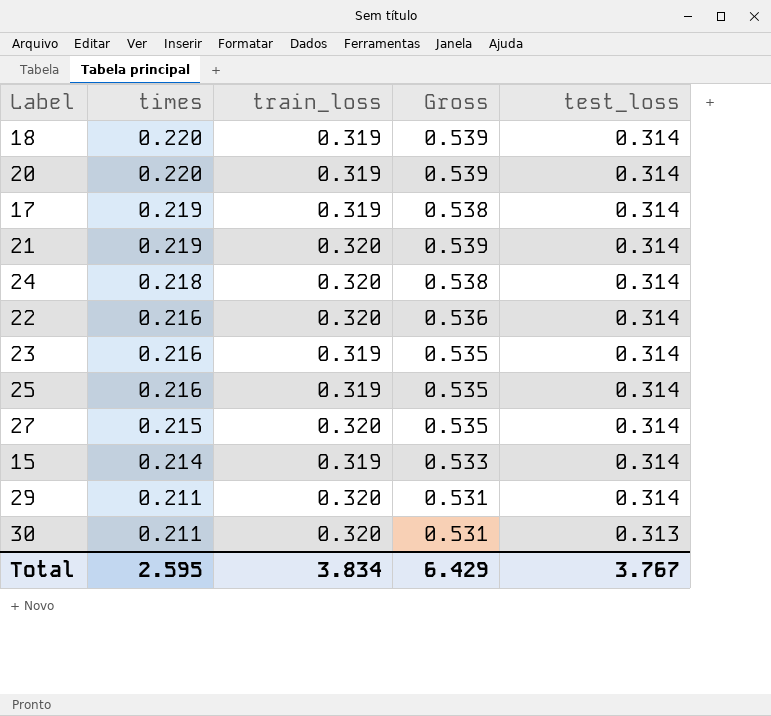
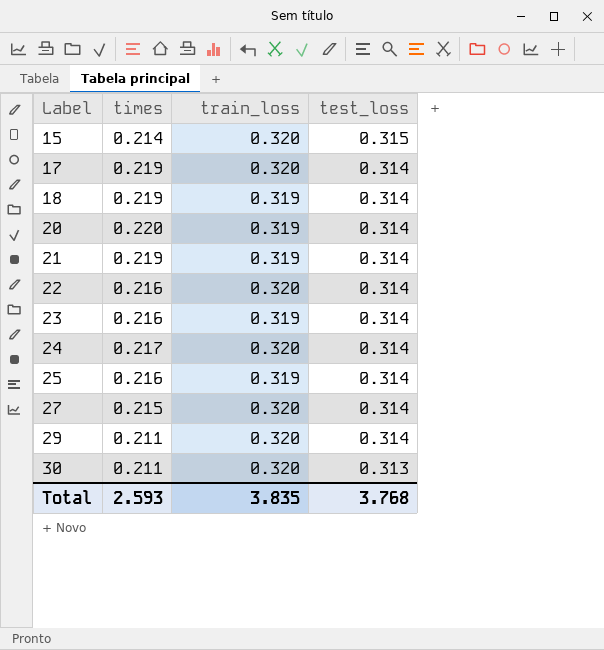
row order: times descending -> Label ascending
column Gross | formula: [times] + [train_loss] -> none
15 | train_loss: 0.319 -> 0.320
15 | test_loss: 0.314 -> 0.315
17 | train_loss: 0.319 -> 0.320
18 | times: 0.220 -> 0.219
21 | train_loss: 0.320 -> 0.319
24 | times: 0.218 -> 0.217
Total | times: 2.595 -> 2.593
Total | train_loss: 3.834 -> 3.835
Total | test_loss: 3.767 -> 3.768

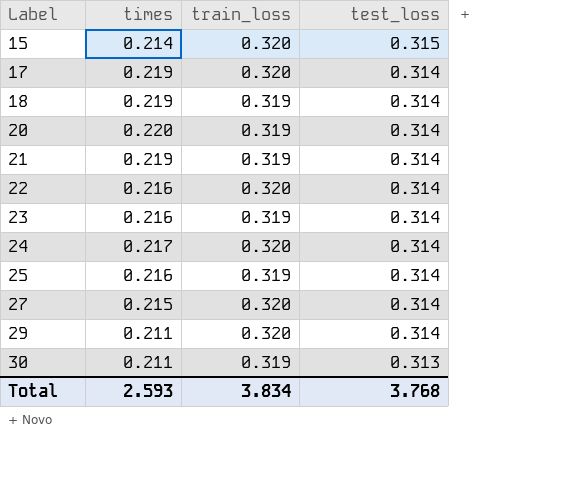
30 | train_loss: 0.320 -> 0.319
Total | train_loss: 3.835 -> 3.834

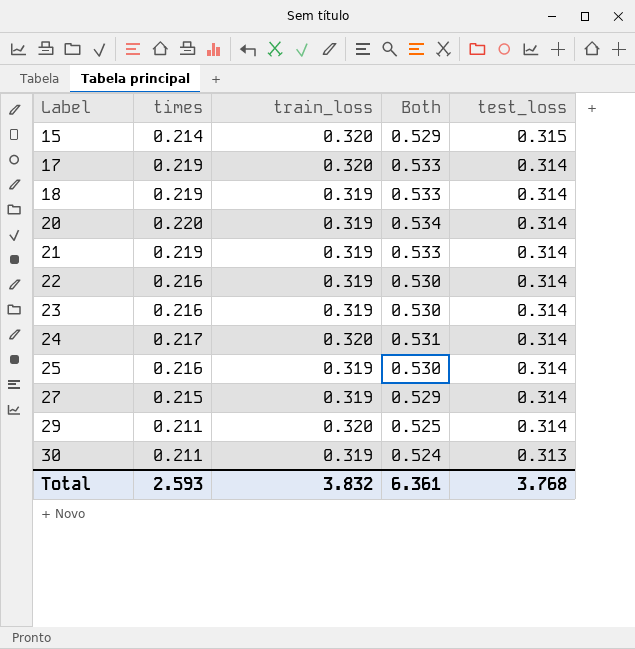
column Both | formula: none -> [times] + [test_loss]
22 | train_loss: 0.320 -> 0.319
27 | train_loss: 0.320 -> 0.319
Total | train_loss: 3.834 -> 3.832

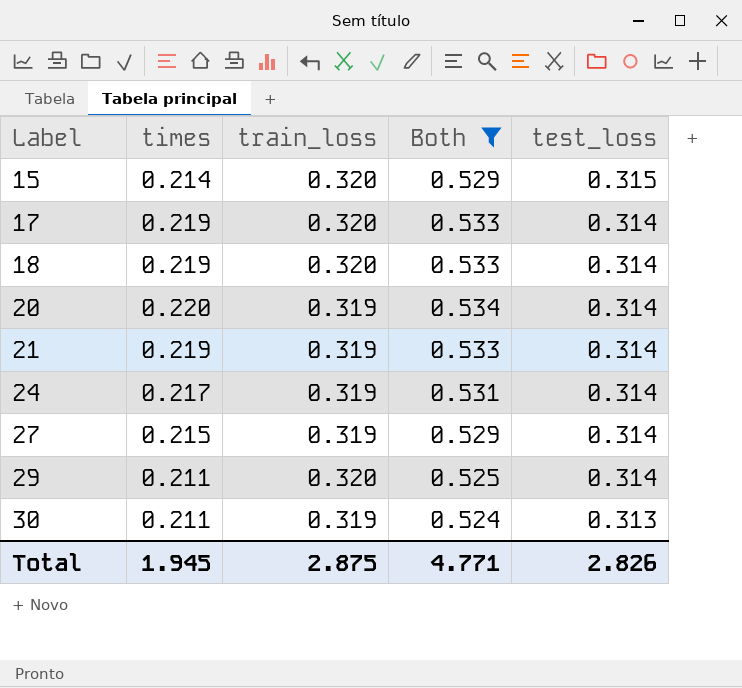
filter: none -> Both != 0.530
18 | train_loss: 0.319 -> 0.320
24 | train_loss: 0.320 -> 0.319
Total | times: 2.593 -> 1.945
Total | train_loss: 3.832 -> 2.875
Total | Both: 6.361 -> 4.771
Total | test_loss: 3.768 -> 2.826

